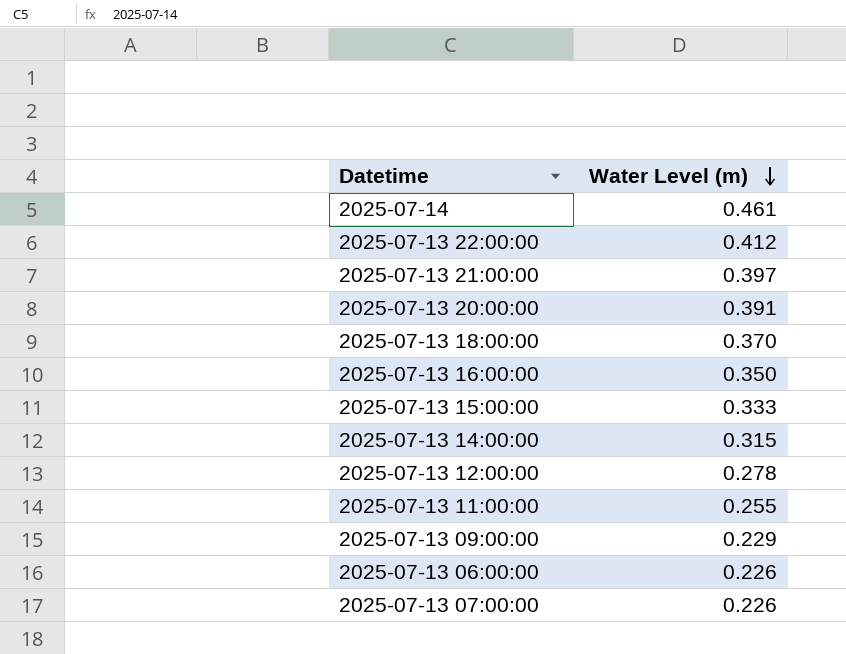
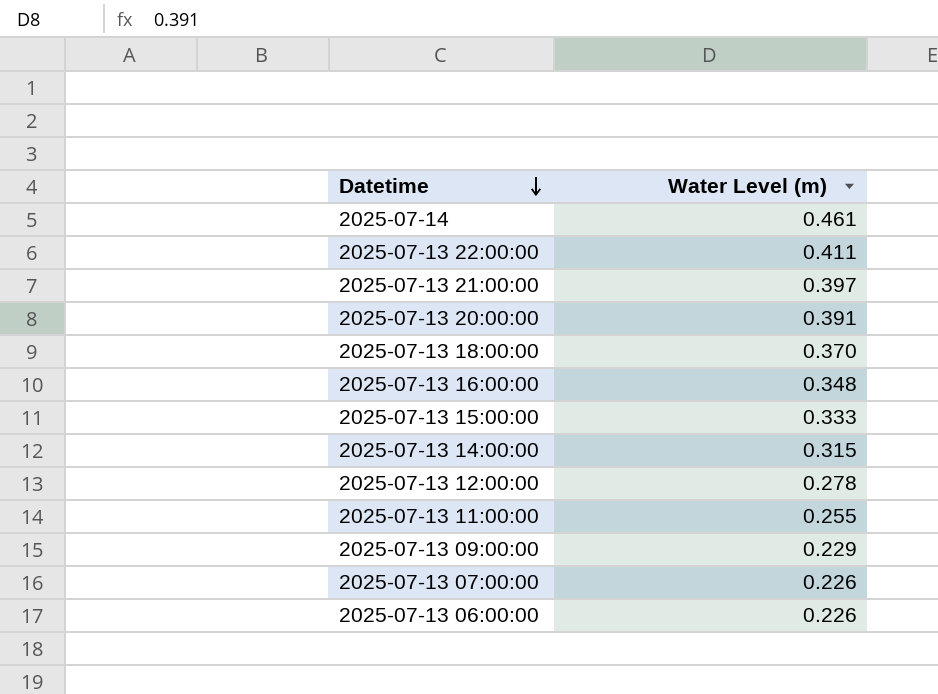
row order: Water Level (m) descending -> Datetime descending
2025-07-13 22:00:00 | Water Level (m): 0.412 -> 0.411
2025-07-13 16:00:00 | Water Level (m): 0.350 -> 0.348

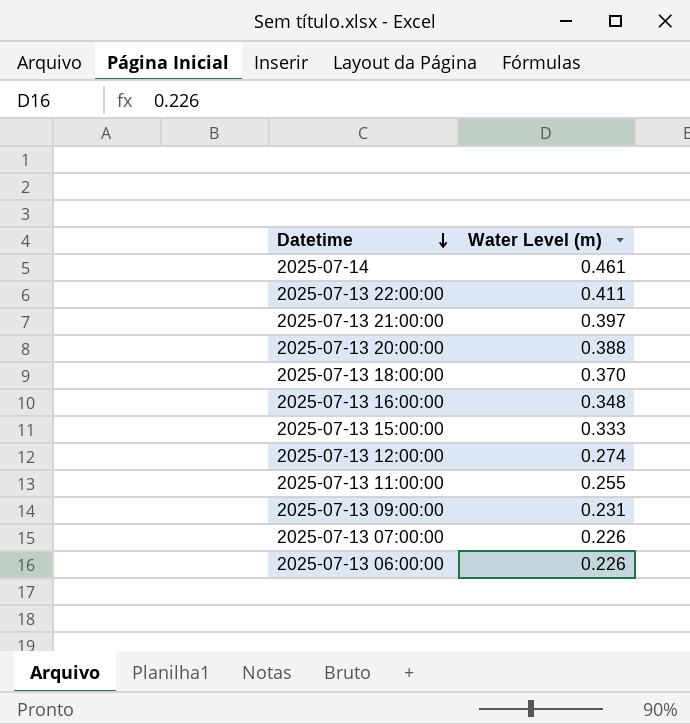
row 2025-07-13 14:00:00: 0.315 -> none
2025-07-13 20:00:00 | Water Level (m): 0.391 -> 0.388
2025-07-13 12:00:00 | Water Level (m): 0.278 -> 0.274
2025-07-13 09:00:00 | Water Level (m): 0.229 -> 0.231

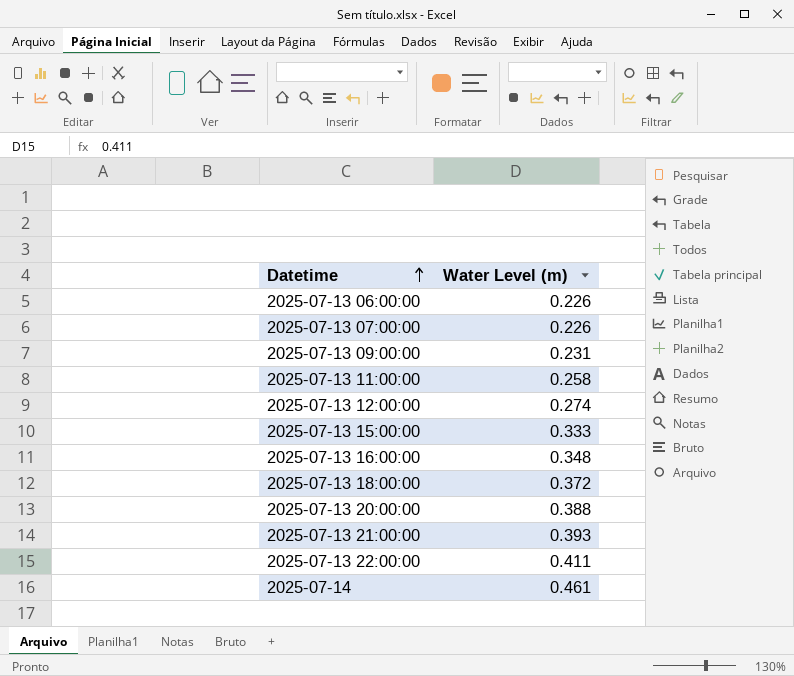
row order: Datetime descending -> Datetime ascending
2025-07-13 11:00:00 | Water Level (m): 0.255 -> 0.258
2025-07-13 18:00:00 | Water Level (m): 0.370 -> 0.372
2025-07-13 21:00:00 | Water Level (m): 0.397 -> 0.393

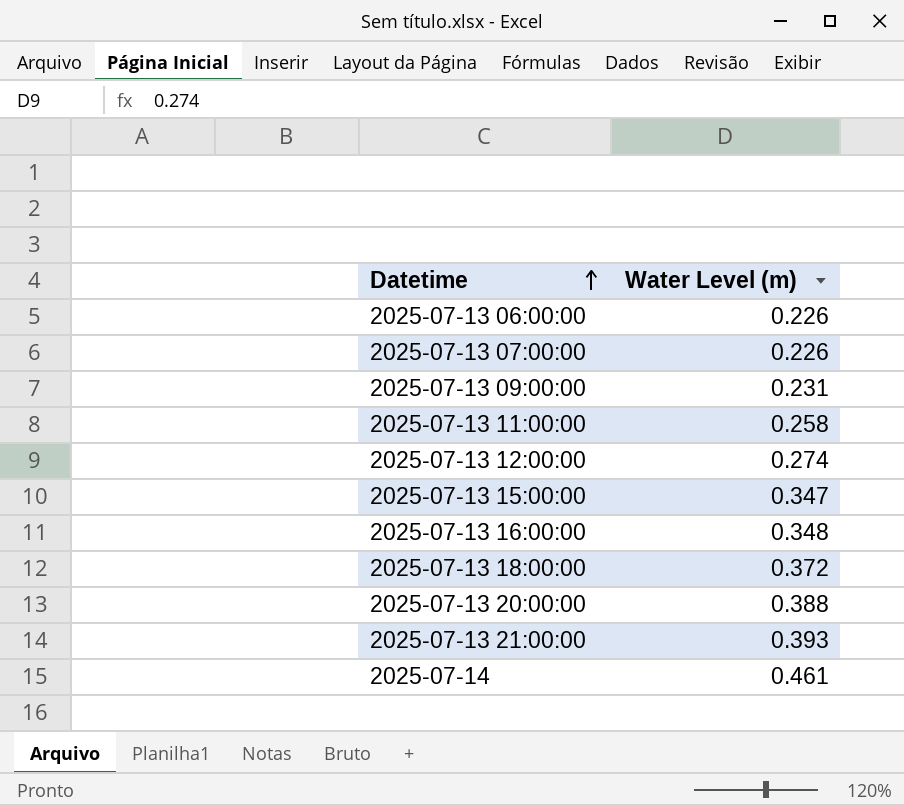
row 2025-07-13 22:00:00: 0.411 -> none
2025-07-13 15:00:00 | Water Level (m): 0.333 -> 0.347

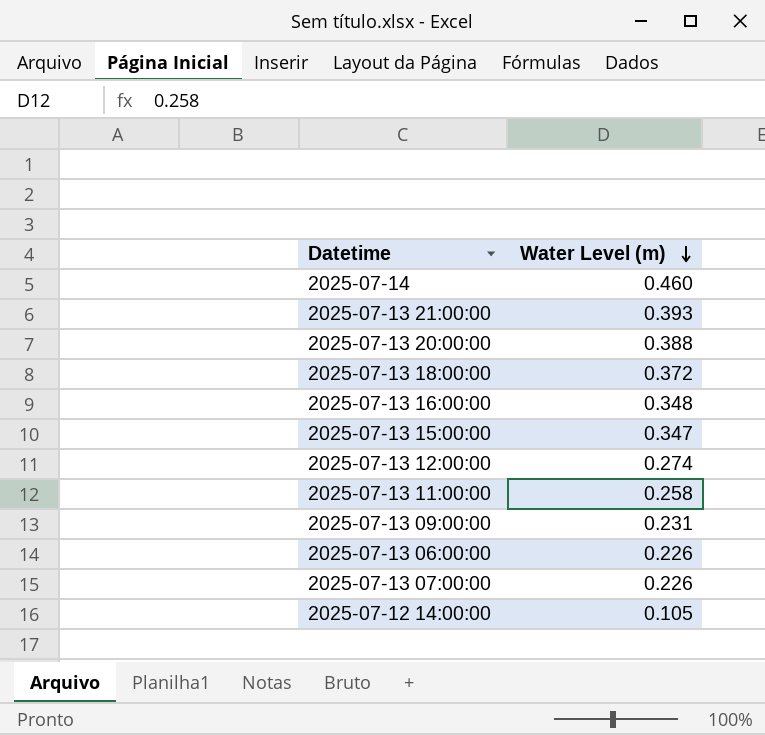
row order: Datetime ascending -> Water Level (m) descending
2025-07-14 | Water Level (m): 0.461 -> 0.460
row 2025-07-12 14:00:00: none -> 0.105

